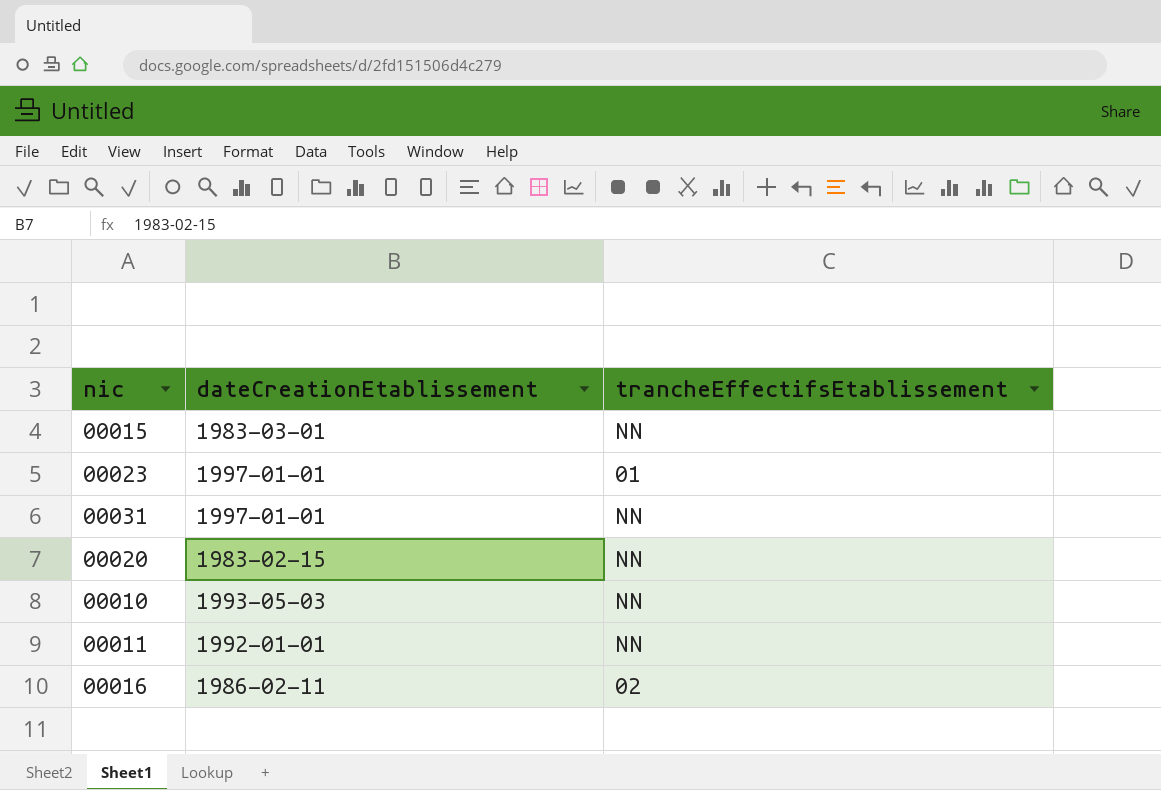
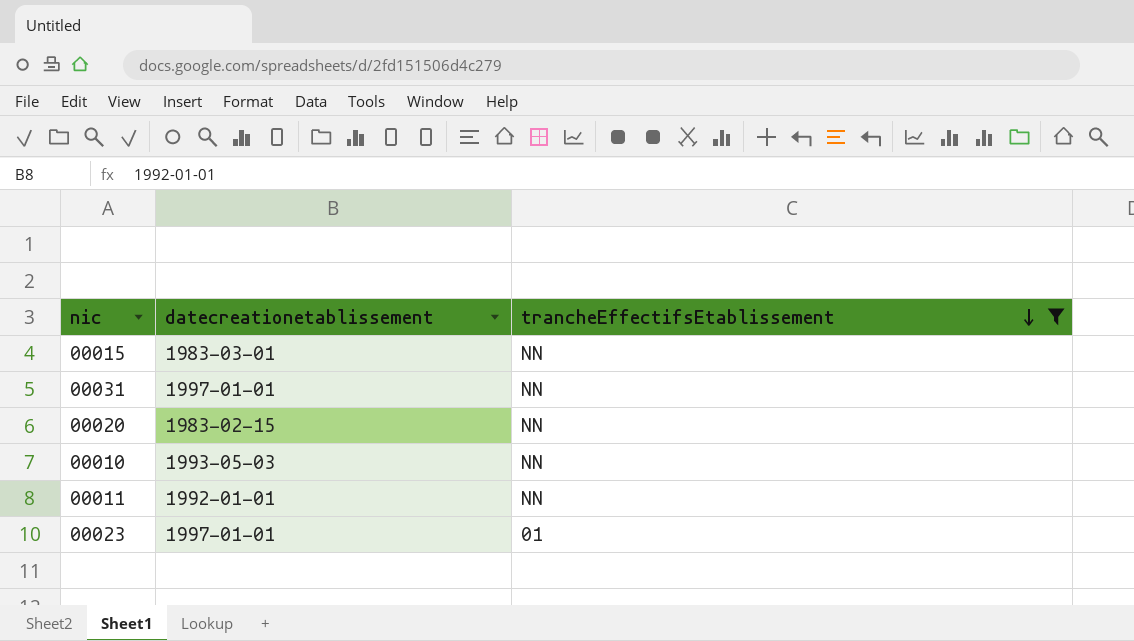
filter: none -> trancheEffectifsEtablissement != 02
row order: none -> trancheEffectifsEtablissement descending
column name: dateCreationEtablissement -> datecreationetablissement

